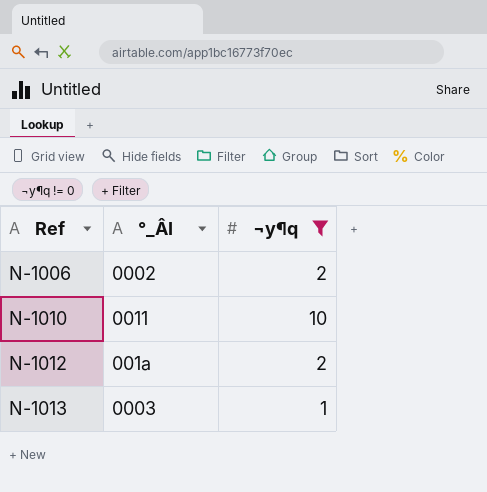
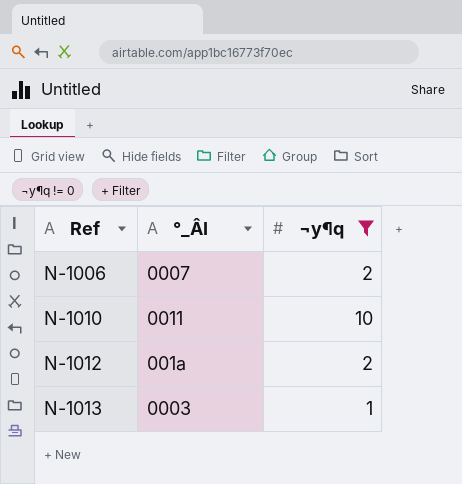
N-1006 | °_ÂI: 0002 -> 0007

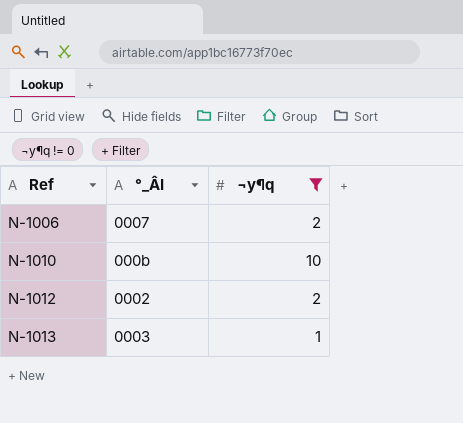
N-1010 | °_ÂI: 0011 -> 000b
N-1012 | °_ÂI: 001a -> 0002

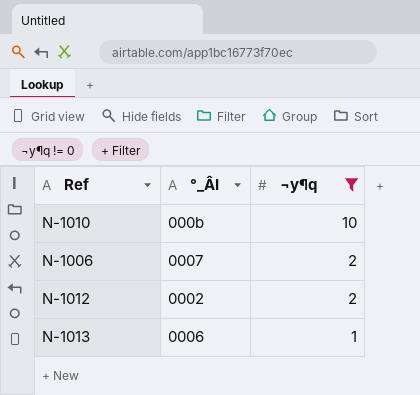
row order: Ref ascending -> ¬y¶q descending
N-1013 | °_ÂI: 0003 -> 0006

